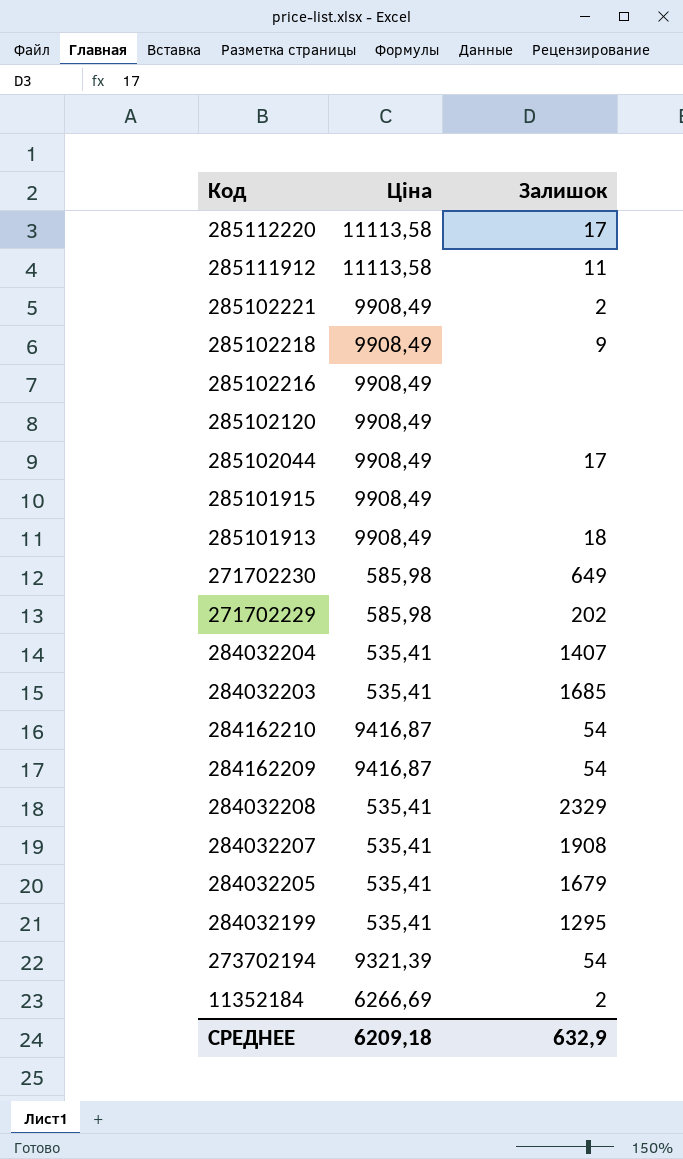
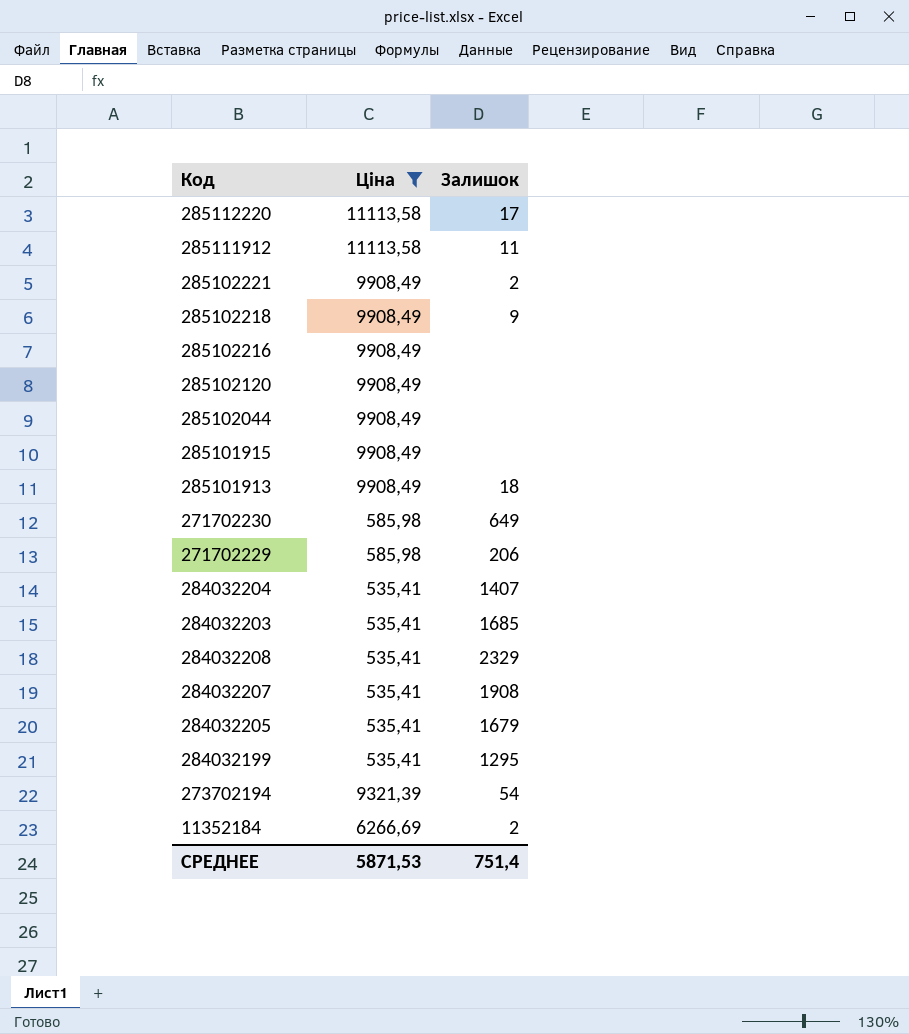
filter: none -> Ціна != 9416,87
285102044 | Залишок: 17 -> none
271702229 | Залишок: 202 -> 206
СРЕДНЕЕ | Ціна: 6209,18 -> 5871,53
СРЕДНЕЕ | Залишок: 632,9 -> 751,4

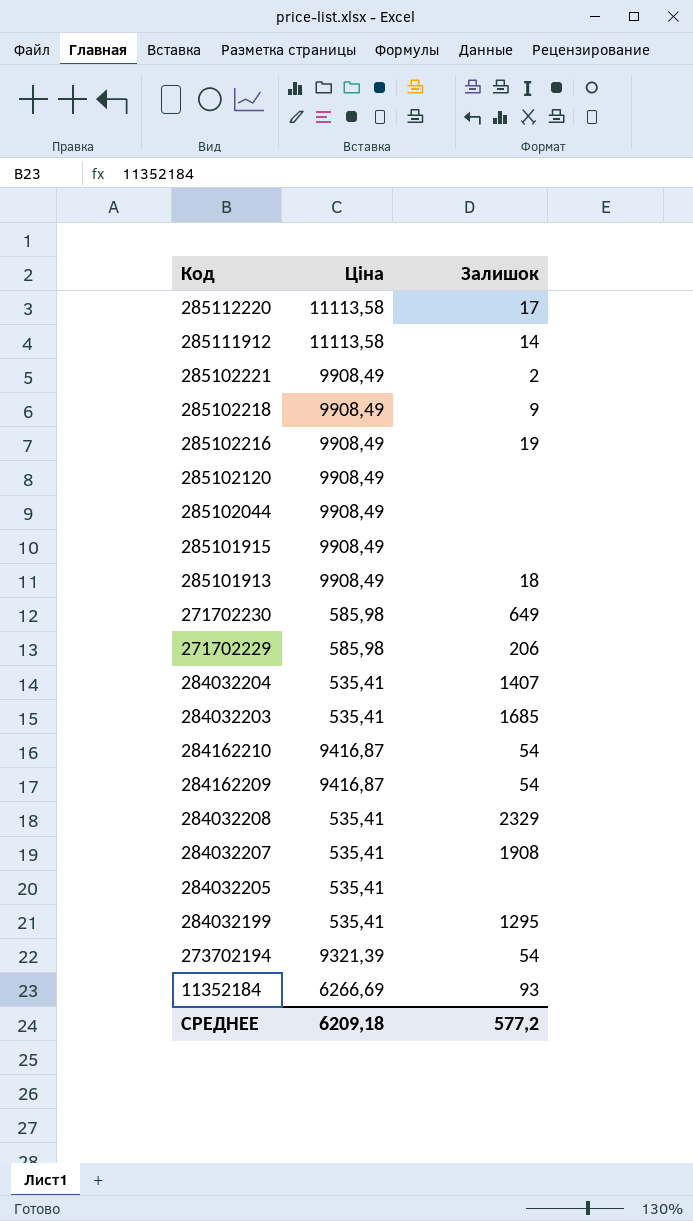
filter: Ціна != 9416,87 -> none
285111912 | Залишок: 11 -> 14
285102216 | Залишок: none -> 19
284032205 | Залишок: 1679 -> none
11352184 | Залишок: 2 -> 93
СРЕДНЕЕ | Ціна: 5871,53 -> 6209,18
СРЕДНЕЕ | Залишок: 751,4 -> 577,2

